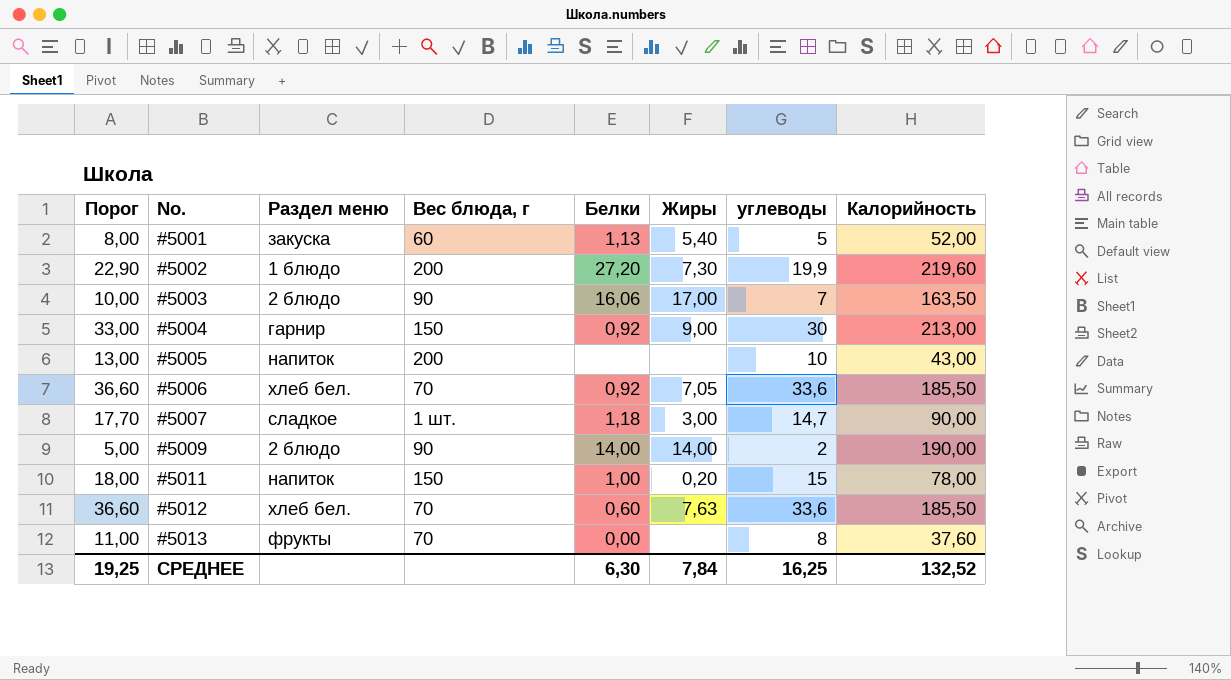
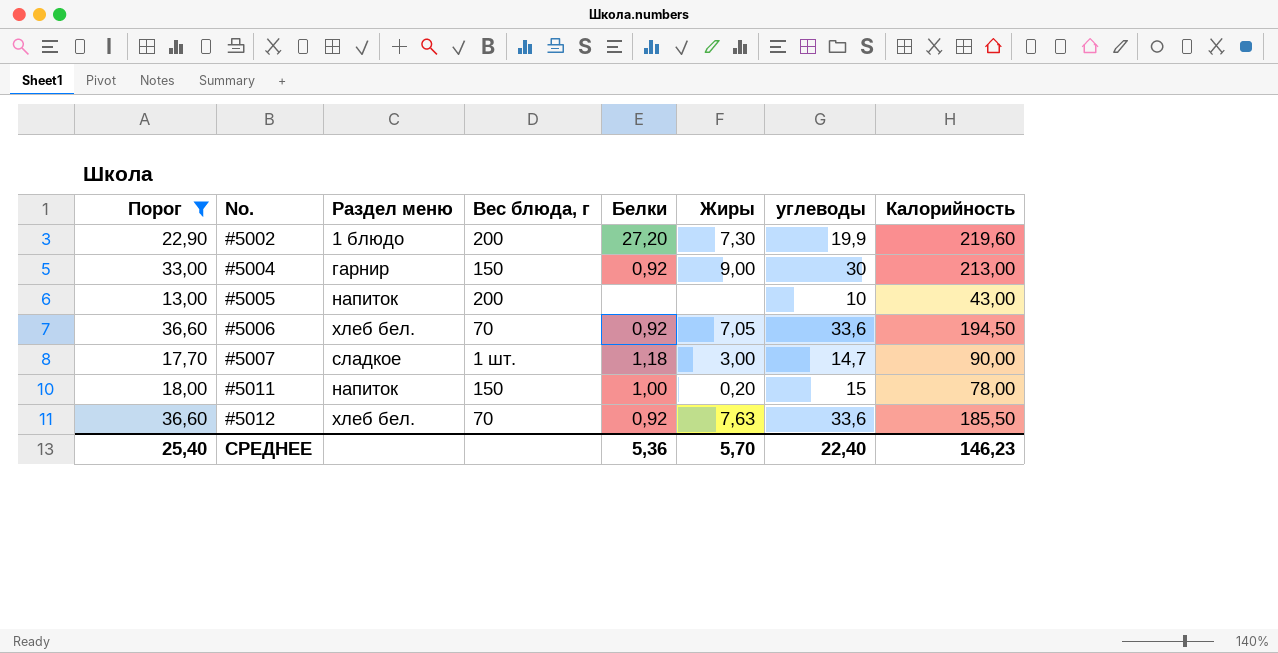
filter: none -> Порог >= 13,00
#5006 | Калорийность: 185,50 -> 194,50
#5012 | Белки: 0,60 -> 0,92
СРЕДНЕЕ | Порог: 19,25 -> 25,40
СРЕДНЕЕ | Белки: 6,30 -> 5,36
СРЕДНЕЕ | Жиры: 7,84 -> 5,70
СРЕДНЕЕ | углеводы: 16,25 -> 22,40
СРЕДНЕЕ | Калорийность: 132,52 -> 146,23

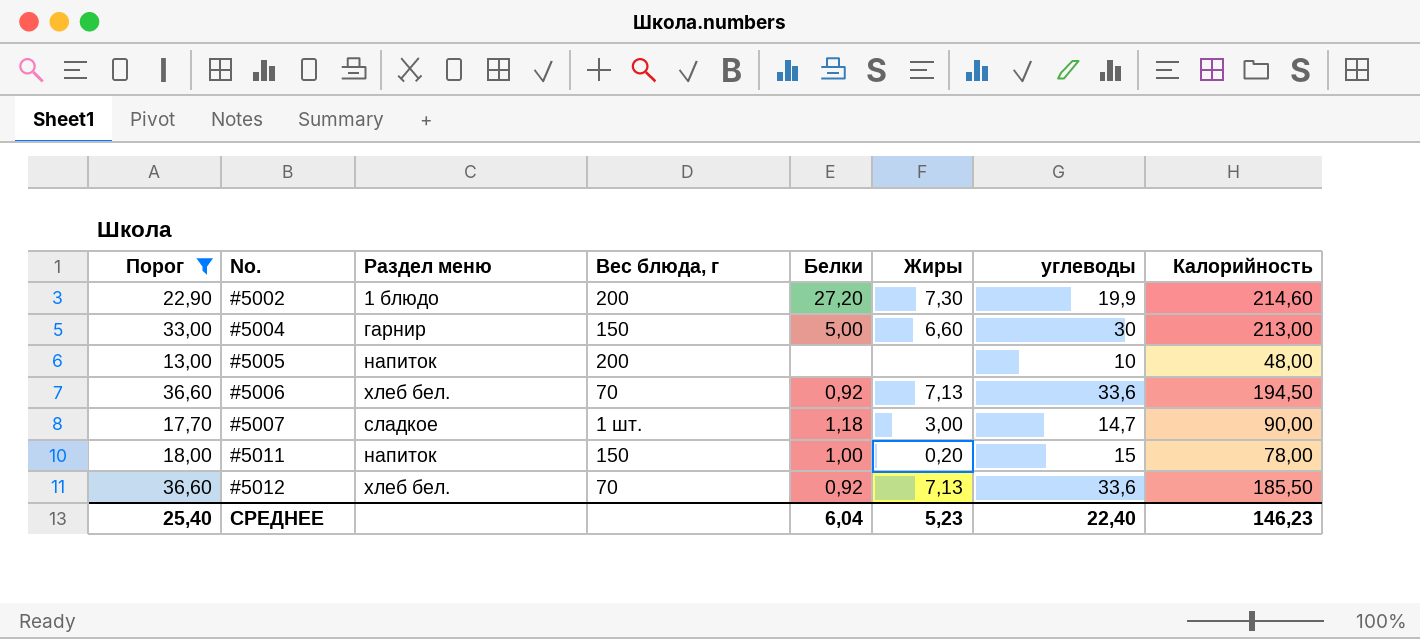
#5002 | Калорийность: 219,60 -> 214,60
#5004 | Белки: 0,92 -> 5,00
#5004 | Жиры: 9,00 -> 6,60
#5005 | Калорийность: 43,00 -> 48,00
#5006 | Жиры: 7,05 -> 7,13
#5012 | Жиры: 7,63 -> 7,13
СРЕДНЕЕ | Белки: 5,36 -> 6,04
СРЕДНЕЕ | Жиры: 5,70 -> 5,23

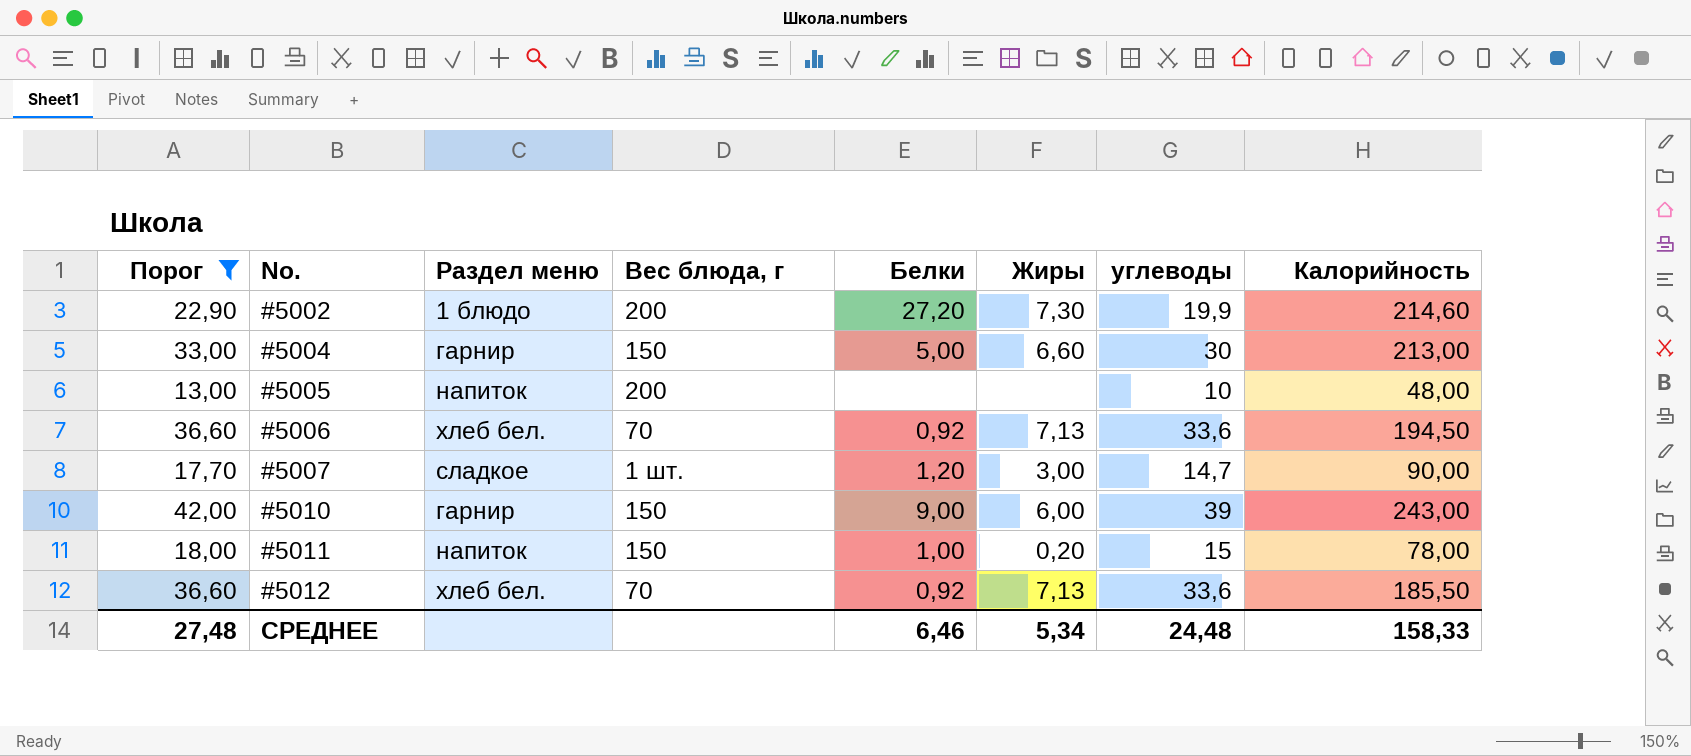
#5007 | Белки: 1,18 -> 1,20
row #5010: none -> 42,00 | гарнир | 150 | 9,00 | 6,00 | 39 | 243,00
СРЕДНЕЕ | Порог: 25,40 -> 27,48
СРЕДНЕЕ | Белки: 6,04 -> 6,46
СРЕДНЕЕ | Жиры: 5,23 -> 5,34
СРЕДНЕЕ | углеводы: 22,40 -> 24,48
СРЕДНЕЕ | Калорийность: 146,23 -> 158,33

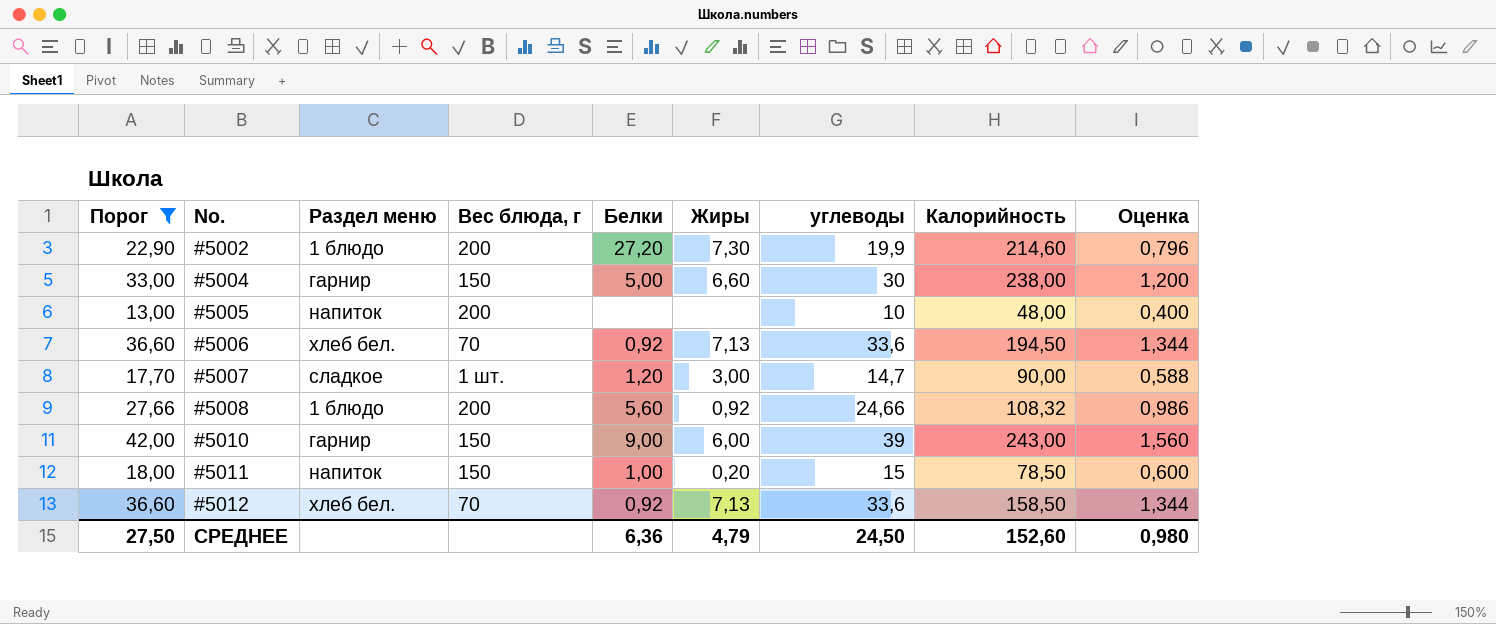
column Оценка | formula: none -> [углеводы] * 0,04
#5004 | Калорийность: 213,00 -> 238,00
row #5008: none -> 27,66 | 1 блюдо | 200 | 5,60 | 0,92 | 24,66 | 108,32 | 0,986
#5011 | Калорийность: 78,00 -> 78,50
#5012 | Калорийность: 185,50 -> 158,50
СРЕДНЕЕ | Порог: 27,48 -> 27,50
СРЕДНЕЕ | Белки: 6,46 -> 6,36
СРЕДНЕЕ | Жиры: 5,34 -> 4,79
СРЕДНЕЕ | углеводы: 24,48 -> 24,50
СРЕДНЕЕ | Калорийность: 158,33 -> 152,60

